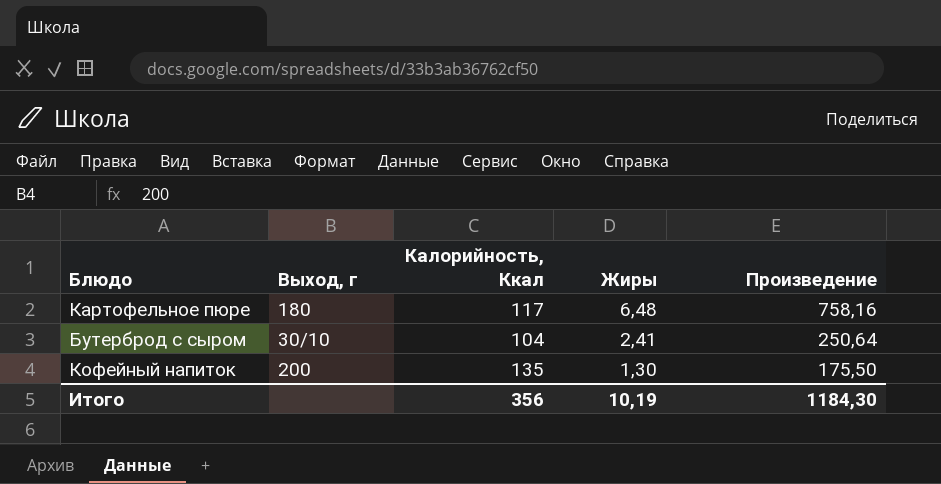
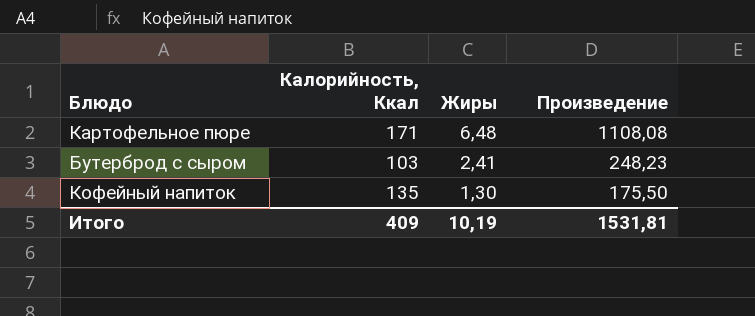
column Выход, г | position: 2 -> none
Картофельное пюре | Калорийность, Ккал: 117 -> 171
Картофельное пюре | Произведение: 758,16 -> 1108,08
Бутерброд с сыром | Калорийность, Ккал: 104 -> 103
Бутерброд с сыром | Произведение: 250,64 -> 248,23
Итого | Калорийность, Ккал: 356 -> 409
Итого | Произведение: 1184,30 -> 1531,81

